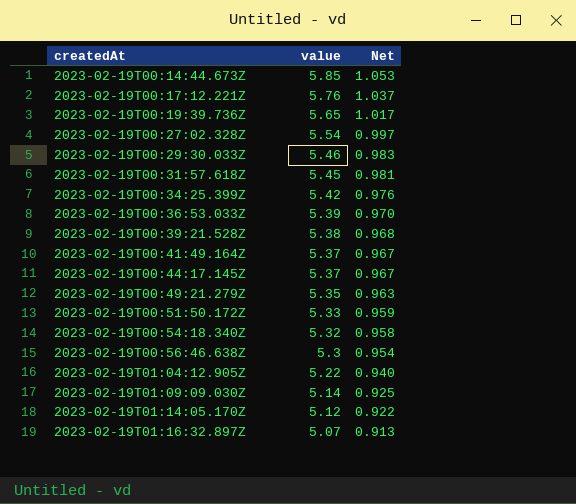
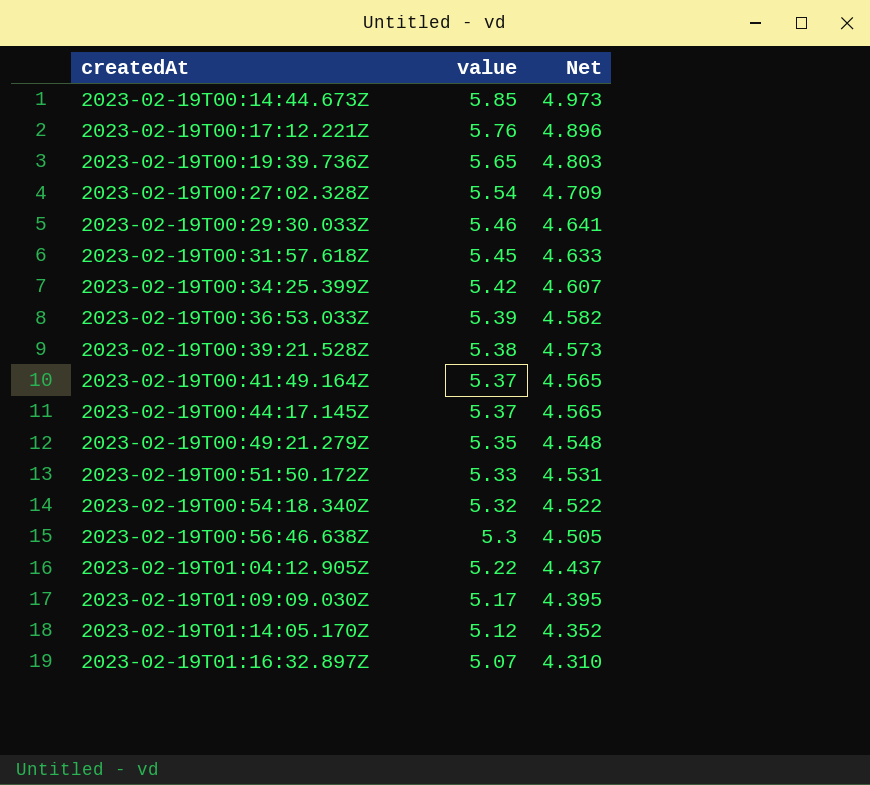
column Net | formula: [value] * 0.18 -> [value] * 0.85
2023-02-19T01:09:09.030Z | value: 5.14 -> 5.17

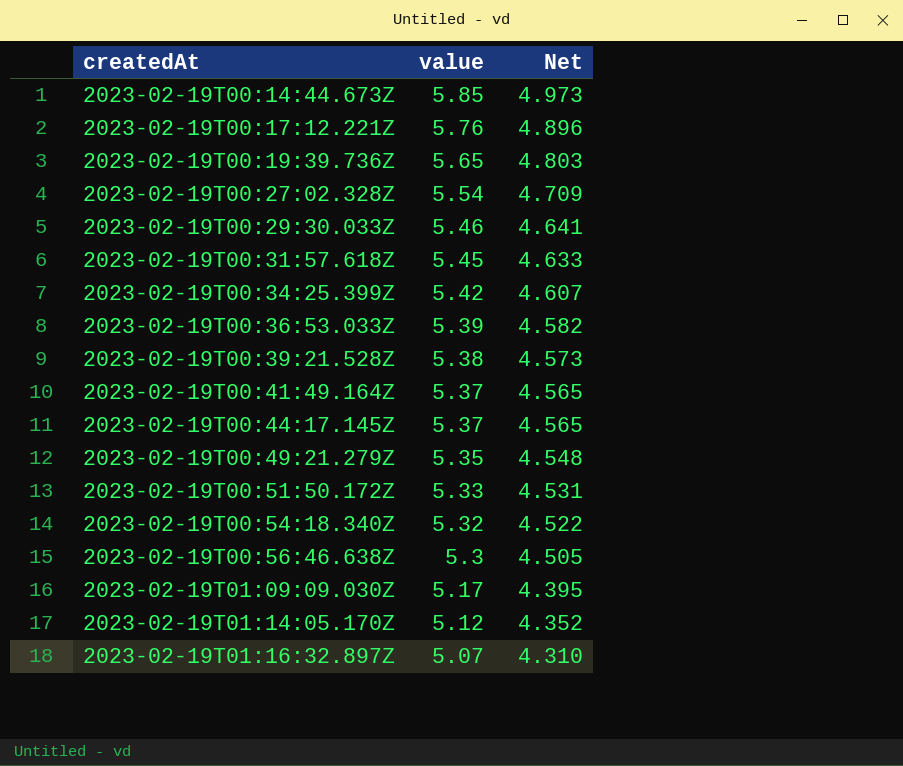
row 2023-02-19T01:04:12.905Z: 5.22 | 4.437 -> none

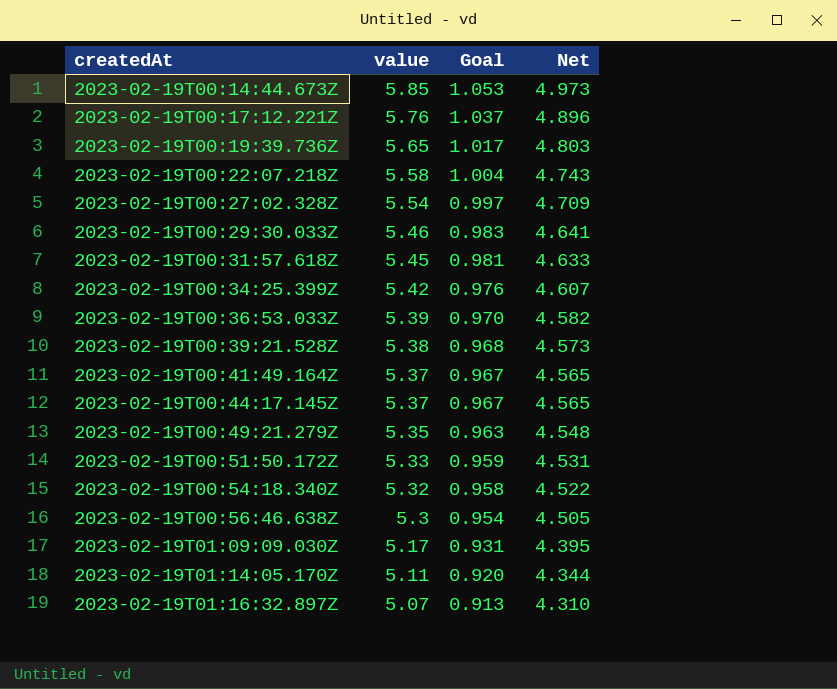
column Goal | formula: none -> [value] * 0.18
row 2023-02-19T00:22:07.218Z: none -> 5.58 | 1.004 | 4.743
2023-02-19T01:14:05.170Z | value: 5.12 -> 5.11
2023-02-19T01:14:05.170Z | Net: 4.352 -> 4.344

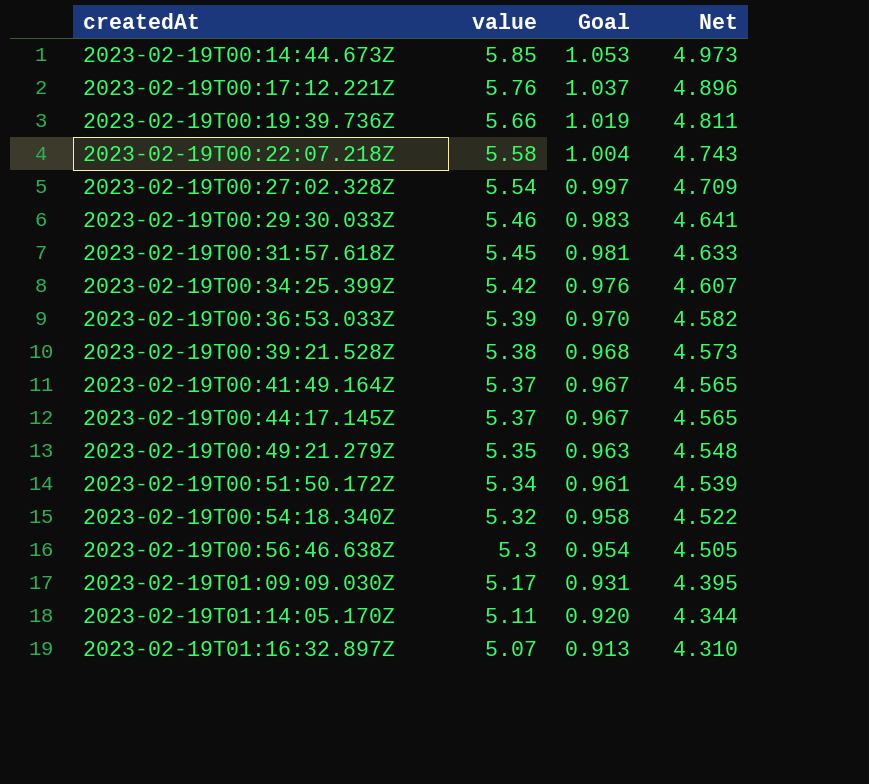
2023-02-19T00:19:39.736Z | value: 5.65 -> 5.66
2023-02-19T00:19:39.736Z | Goal: 1.017 -> 1.019
2023-02-19T00:19:39.736Z | Net: 4.803 -> 4.811
2023-02-19T00:51:50.172Z | value: 5.33 -> 5.34
2023-02-19T00:51:50.172Z | Goal: 0.959 -> 0.961
2023-02-19T00:51:50.172Z | Net: 4.531 -> 4.539

